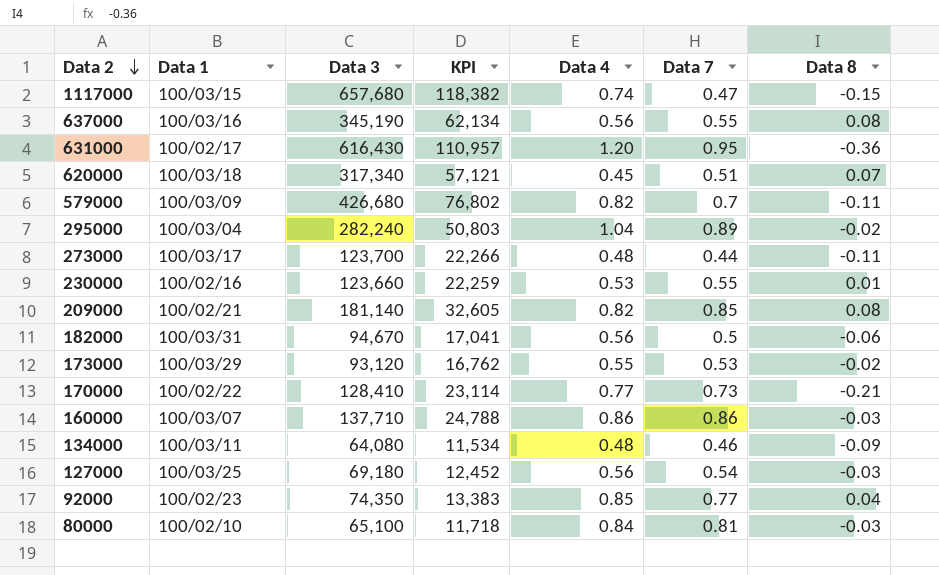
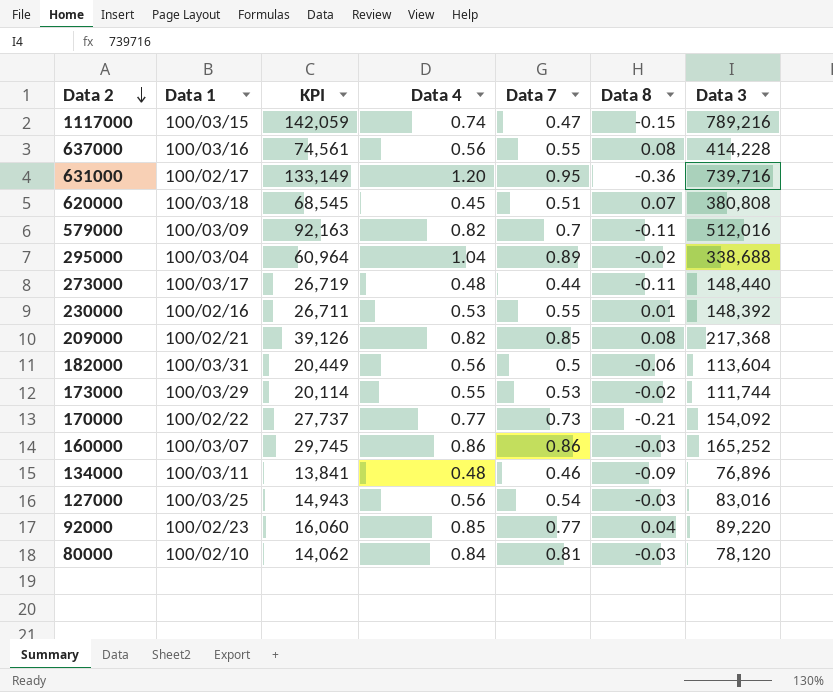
column Data 3 | position: 3 -> 7
1117000 | KPI: 118,382 -> 142,059
1117000 | Data 3: 657,680 -> 789,216
637000 | KPI: 62,134 -> 74,561
637000 | Data 3: 345,190 -> 414,228
631000 | KPI: 110,957 -> 133,149
631000 | Data 3: 616,430 -> 739,716
620000 | KPI: 57,121 -> 68,545
620000 | Data 3: 317,340 -> 380,808
579000 | KPI: 76,802 -> 92,163
579000 | Data 3: 426,680 -> 512,016
295000 | KPI: 50,803 -> 60,964
295000 | Data 3: 282,240 -> 338,688
273000 | KPI: 22,266 -> 26,719
273000 | Data 3: 123,700 -> 148,440
230000 | KPI: 22,259 -> 26,711
230000 | Data 3: 123,660 -> 148,392
209000 | KPI: 32,605 -> 39,126
209000 | Data 3: 181,140 -> 217,368
182000 | KPI: 17,041 -> 20,449
182000 | Data 3: 94,670 -> 113,604
173000 | KPI: 16,762 -> 20,114
173000 | Data 3: 93,120 -> 111,744
170000 | KPI: 23,114 -> 27,737
170000 | Data 3: 128,410 -> 154,092
160000 | KPI: 24,788 -> 29,745
160000 | Data 3: 137,710 -> 165,252
134000 | KPI: 11,534 -> 13,841
134000 | Data 3: 64,080 -> 76,896
127000 | KPI: 12,452 -> 14,943
127000 | Data 3: 69,180 -> 83,016
92000 | KPI: 13,383 -> 16,060
92000 | Data 3: 74,350 -> 89,220
80000 | KPI: 11,718 -> 14,062
80000 | Data 3: 65,100 -> 78,120

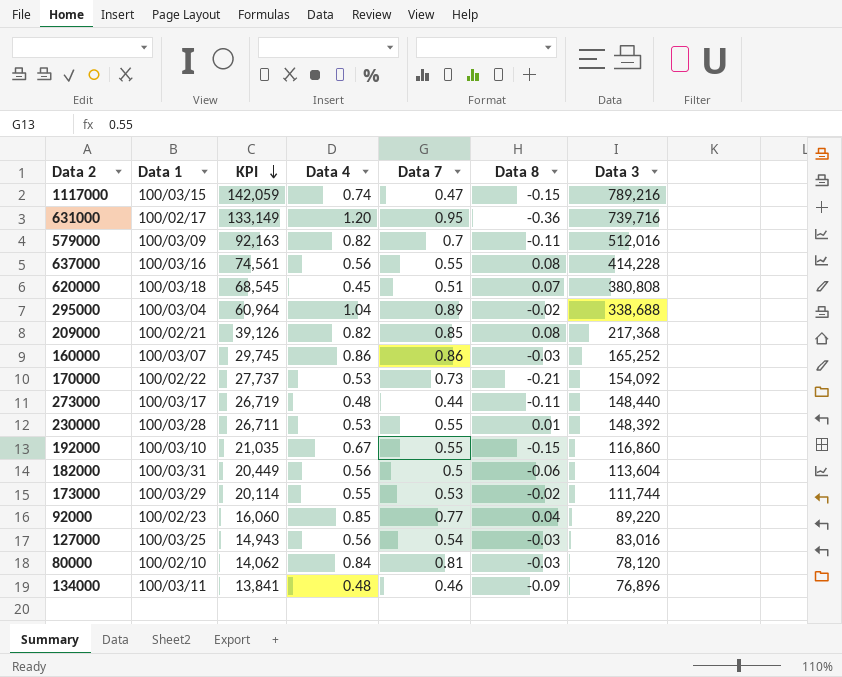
row order: Data 2 descending -> KPI descending
170000 | Data 4: 0.77 -> 0.53
230000 | Data 1: 100/02/16 -> 100/03/28
row 192000: none -> 100/03/10 | 21,035 | 0.67 | 0.55 | -0.15 | 116,860

